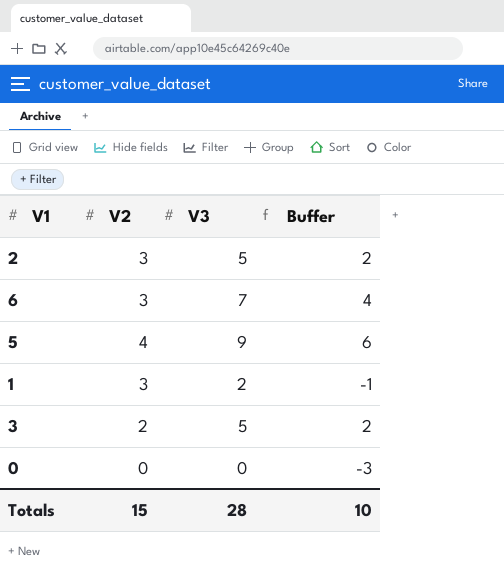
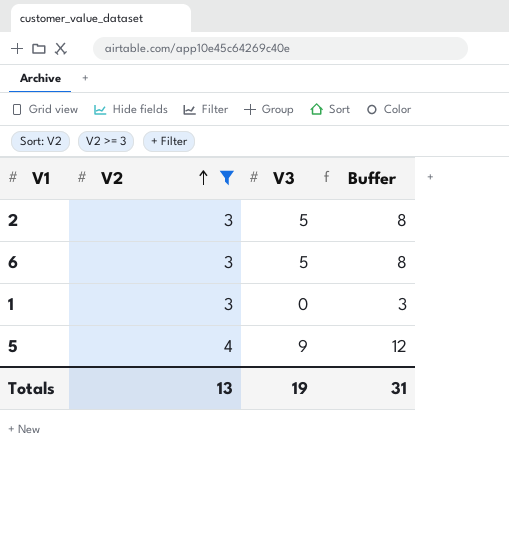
filter: none -> V2 >= 3
row order: none -> V2 ascending
column Buffer | formula: [V3] - 3 -> [V3] + 3
6 | V3: 7 -> 5
1 | V3: 2 -> 0
Totals | V2: 15 -> 13
Totals | V3: 28 -> 19
Totals | Buffer: 10 -> 31

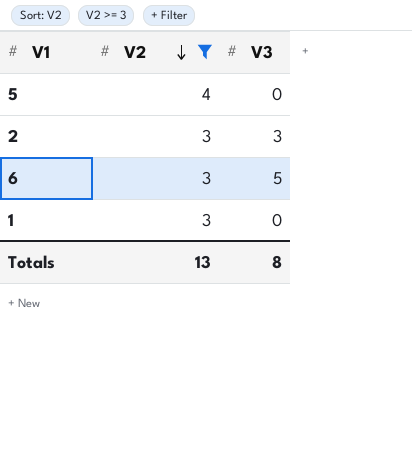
row order: V2 ascending -> V2 descending
column Buffer | formula: [V3] + 3 -> none
5 | V3: 9 -> 0
2 | V3: 5 -> 3
Totals | V3: 19 -> 8

